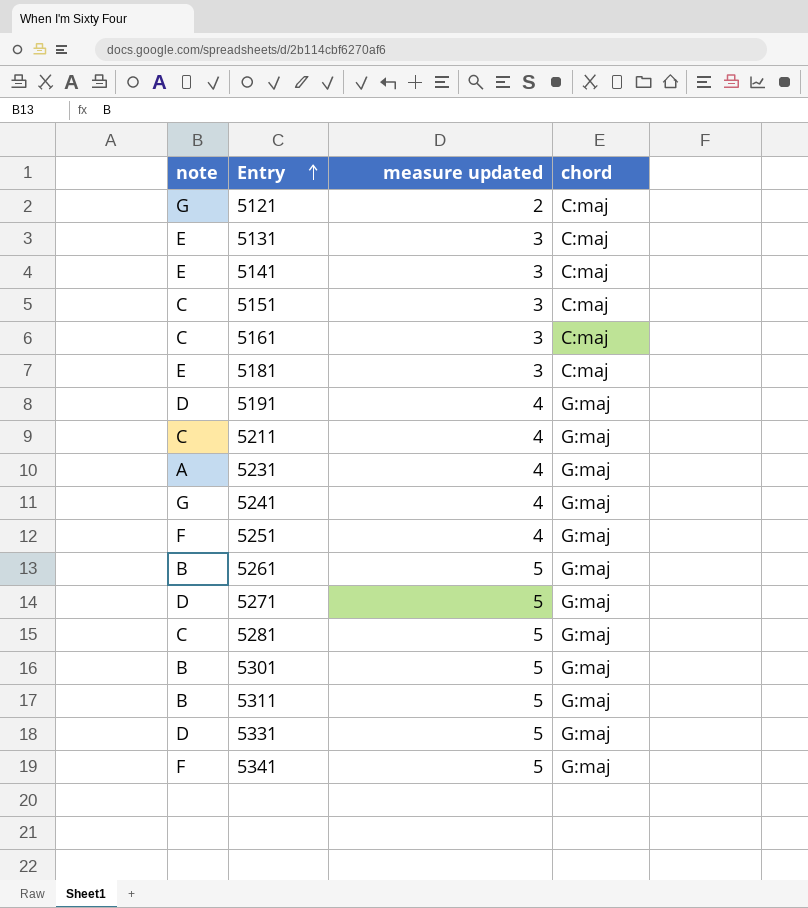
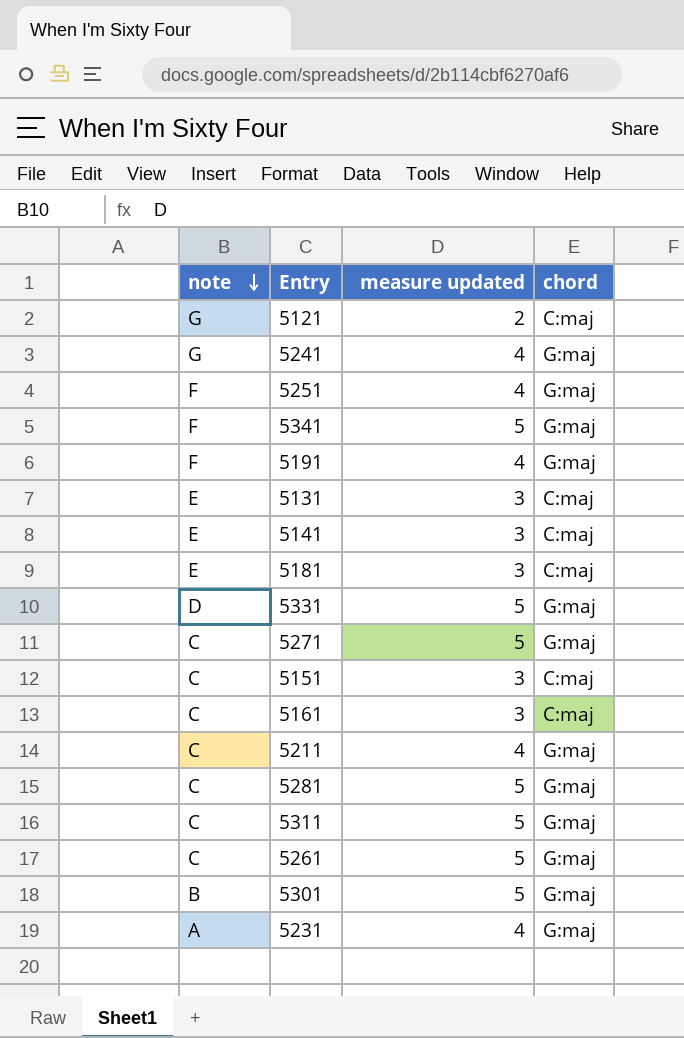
row order: Entry ascending -> note descending
5191 | note: D -> F
5271 | note: D -> C
5311 | note: B -> C
5261 | note: B -> C

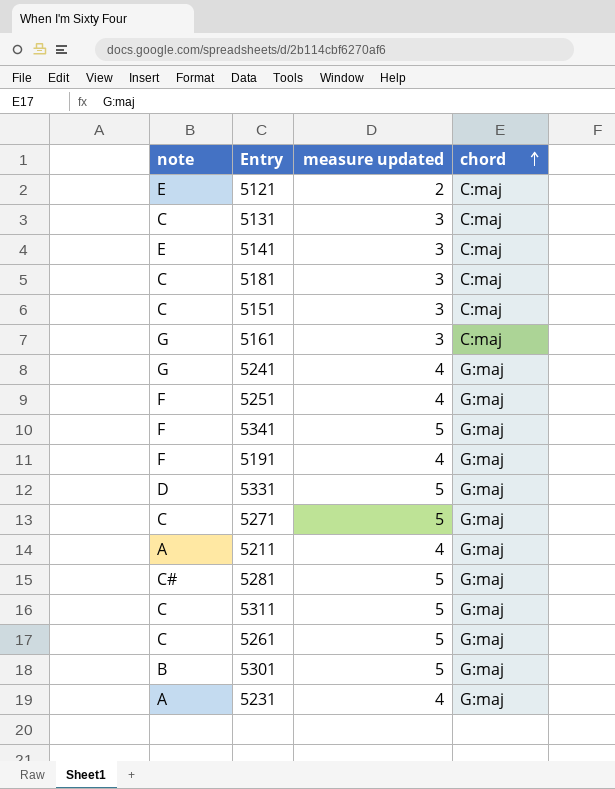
row order: note descending -> chord ascending
5121 | note: G -> E
5131 | note: E -> C
5181 | note: E -> C
5161 | note: C -> G
5211 | note: C -> A
5281 | note: C -> C#

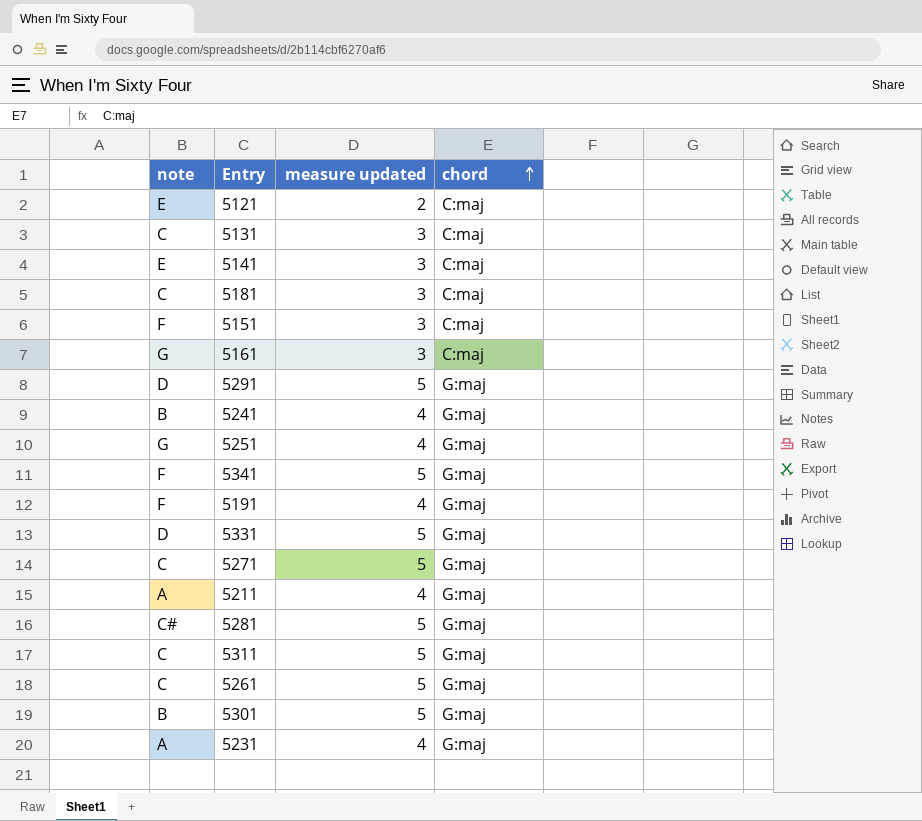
5151 | note: C -> F
row 5291: none -> D | 5 | G:maj
5241 | note: G -> B
5251 | note: F -> G

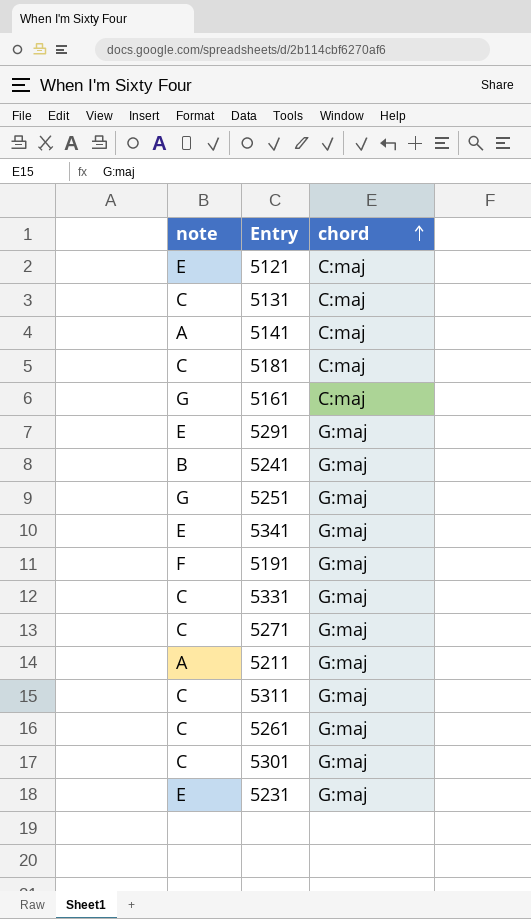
column measure updated | position: 3 -> none
row 5151: F | 3 | C:maj -> none
row 5281: C# | 5 | G:maj -> none
5141 | note: E -> A
5291 | note: D -> E
5341 | note: F -> E
5331 | note: D -> C
5301 | note: B -> C
5231 | note: A -> E

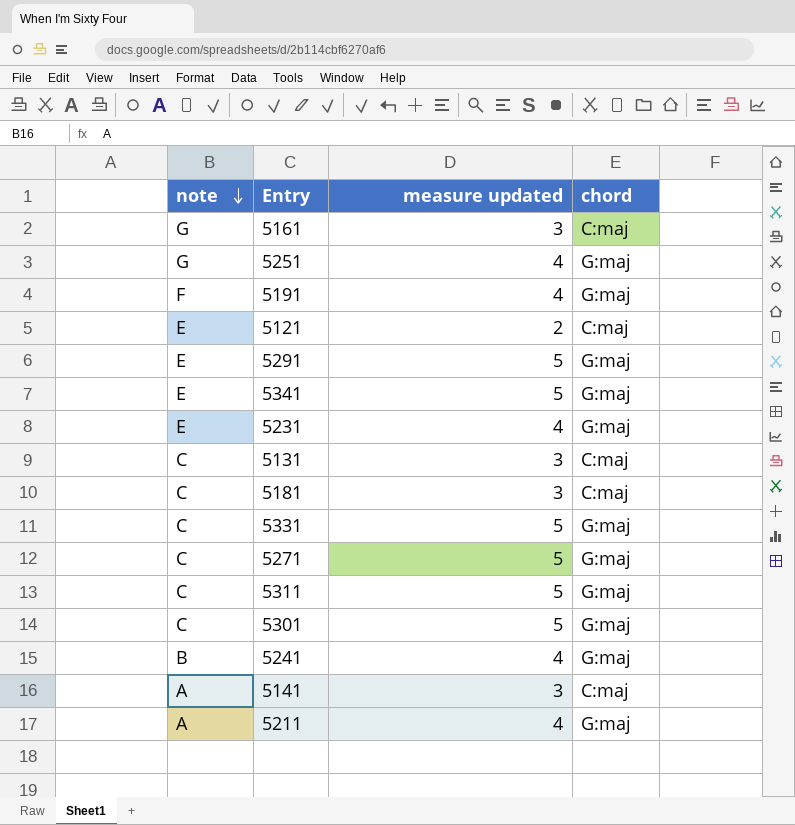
row order: chord ascending -> note descending
column measure updated | position: none -> 3
row 5261: C | G:maj -> none

